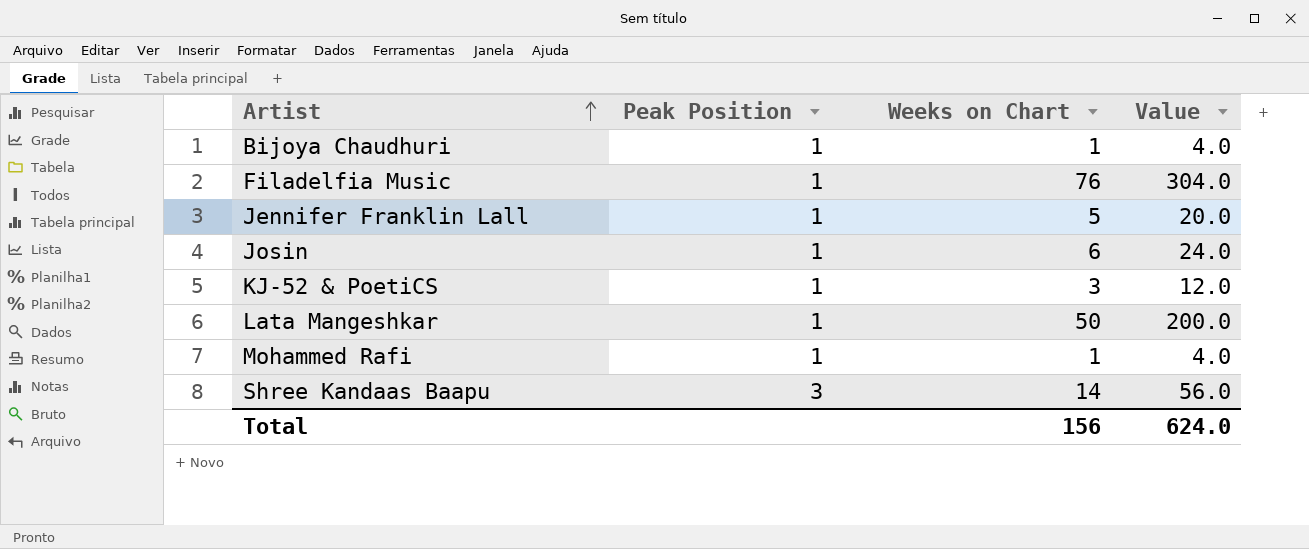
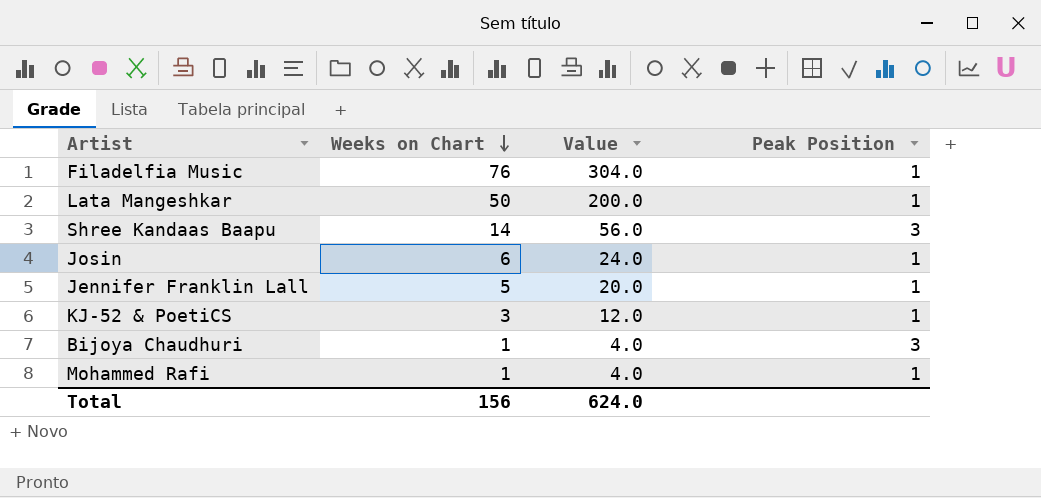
row order: Artist ascending -> Weeks on Chart descending
column Peak Position | position: 2 -> 4
Bijoya Chaudhuri | Peak Position: 1 -> 3

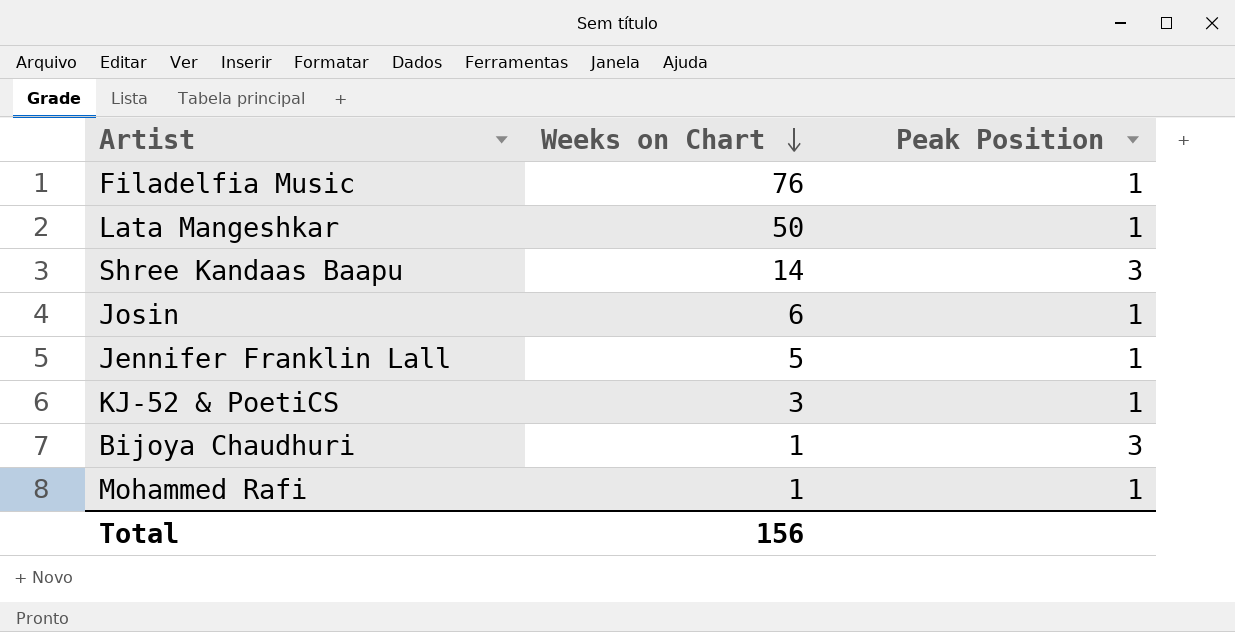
column Value | formula: [Weeks on Chart] * 4 -> none

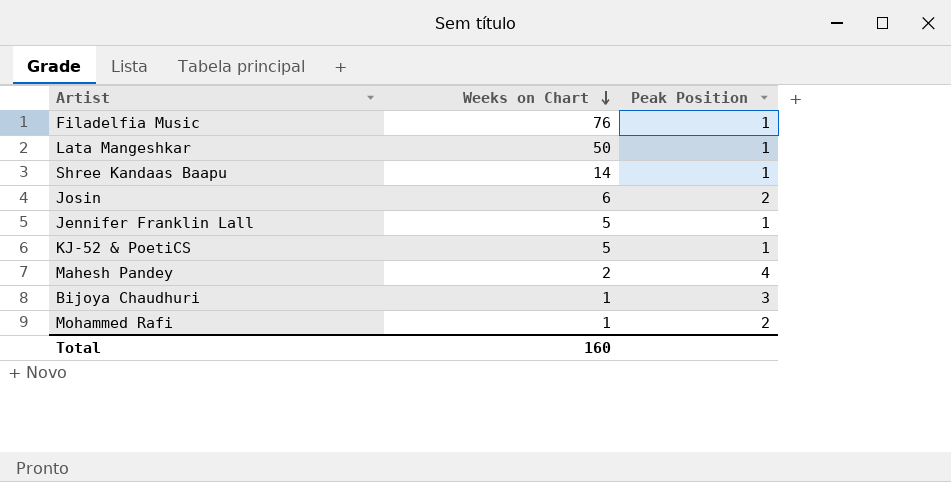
Shree Kandaas Baapu | Peak Position: 3 -> 1
Josin | Peak Position: 1 -> 2
KJ-52 & PoetiCS | Weeks on Chart: 3 -> 5
row Mahesh Pandey: none -> 2 | 4
Mohammed Rafi | Peak Position: 1 -> 2
Total | Weeks on Chart: 156 -> 160

